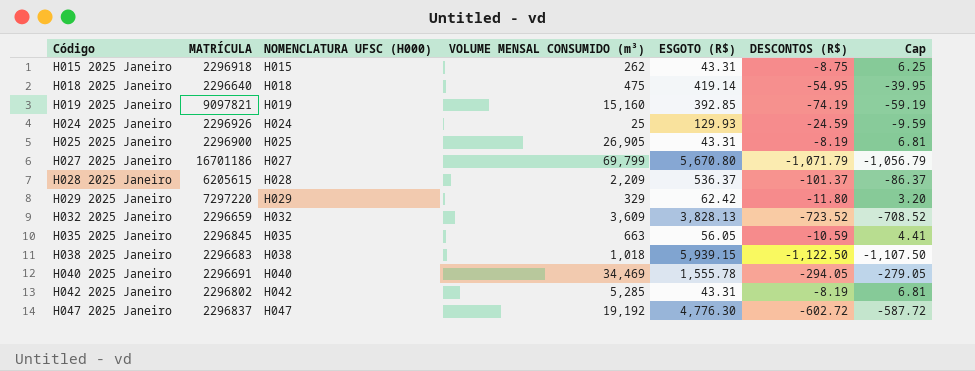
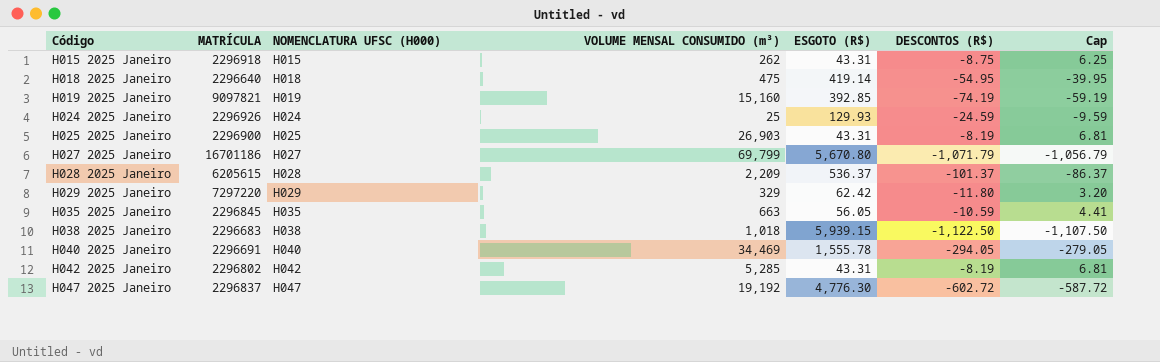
row H032 2025 Janeiro: 2296659 | H032 | 3,609 | 3,828.13 | -723.52 | -708.52 -> none
H025 2025 Janeiro | VOLUME MENSAL CONSUMIDO (m³): 26,905 -> 26,903

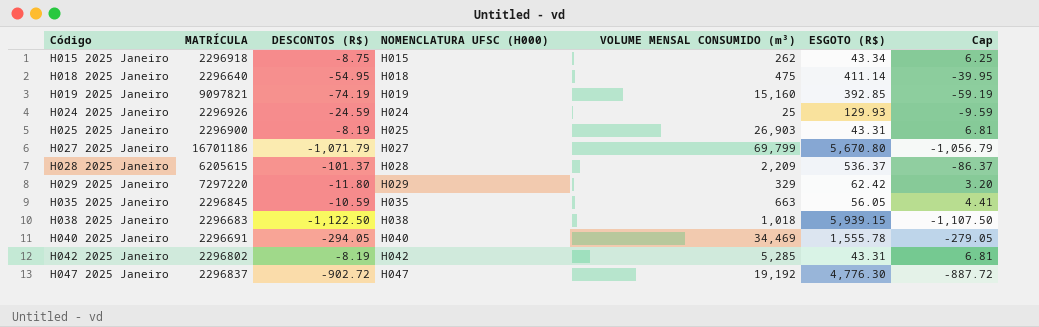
column DESCONTOS (R$) | position: 6 -> 3
H015 2025 Janeiro | ESGOTO (R$): 43.31 -> 43.34
H018 2025 Janeiro | ESGOTO (R$): 419.14 -> 411.14
H047 2025 Janeiro | DESCONTOS (R$): -602.72 -> -902.72
H047 2025 Janeiro | Cap: -587.72 -> -887.72

